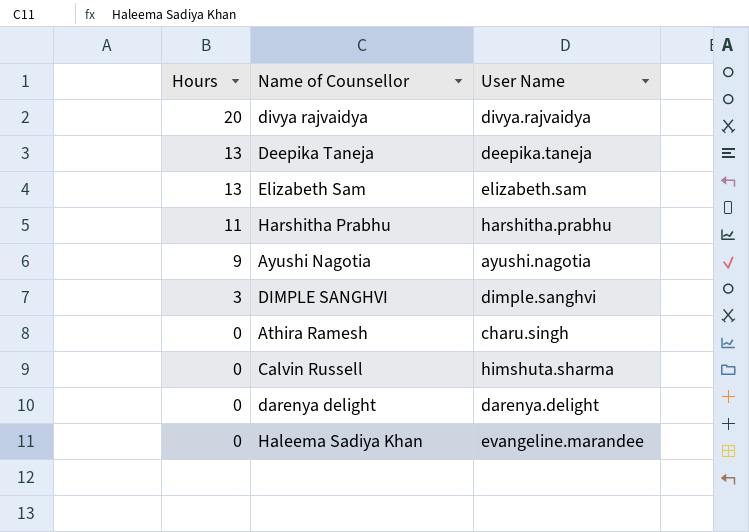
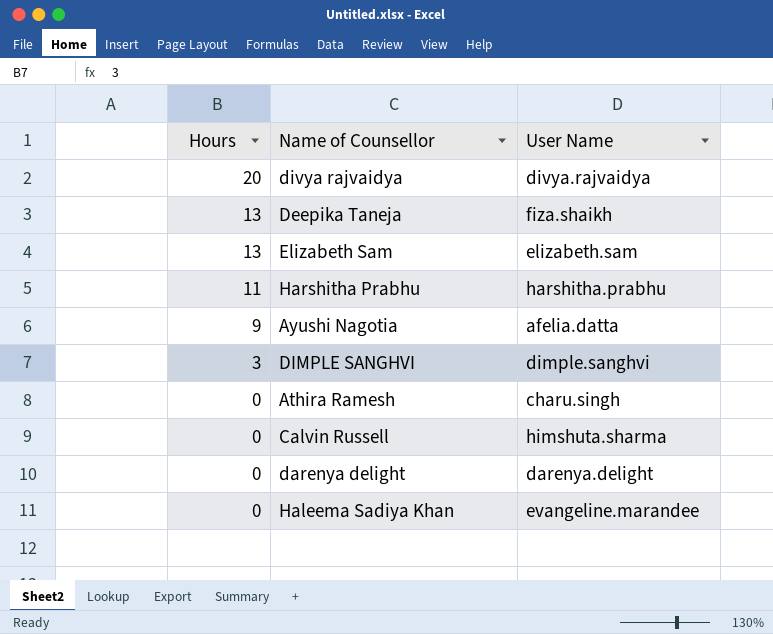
Deepika Taneja | User Name: deepika.taneja -> fiza.shaikh
Ayushi Nagotia | User Name: ayushi.nagotia -> afelia.datta

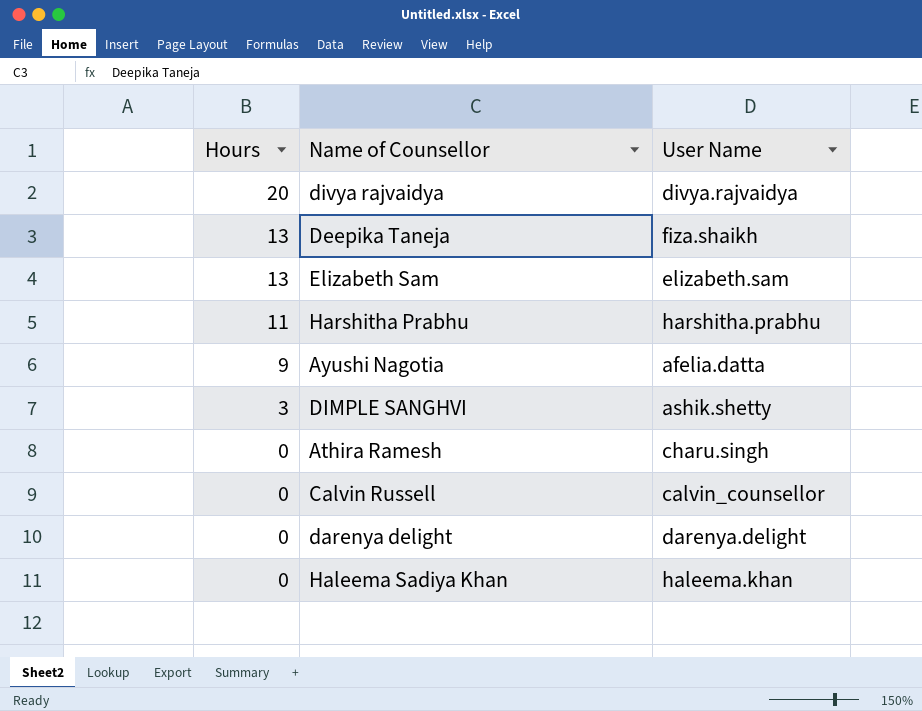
DIMPLE SANGHVI | User Name: dimple.sanghvi -> ashik.shetty
Calvin Russell | User Name: himshuta.sharma -> calvin_counsellor
Haleema Sadiya Khan | User Name: evangeline.marandee -> haleema.khan

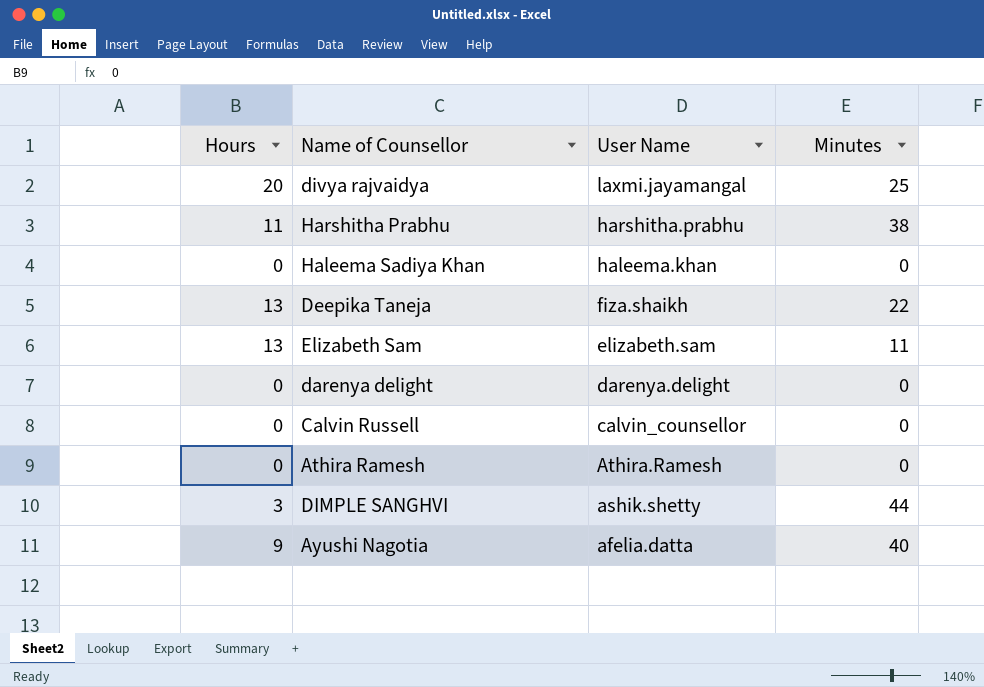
row order: Hours descending -> User Name descending
column Minutes | position: none -> 4
divya rajvaidya | User Name: divya.rajvaidya -> laxmi.jayamangal
Athira Ramesh | User Name: charu.singh -> Athira.Ramesh

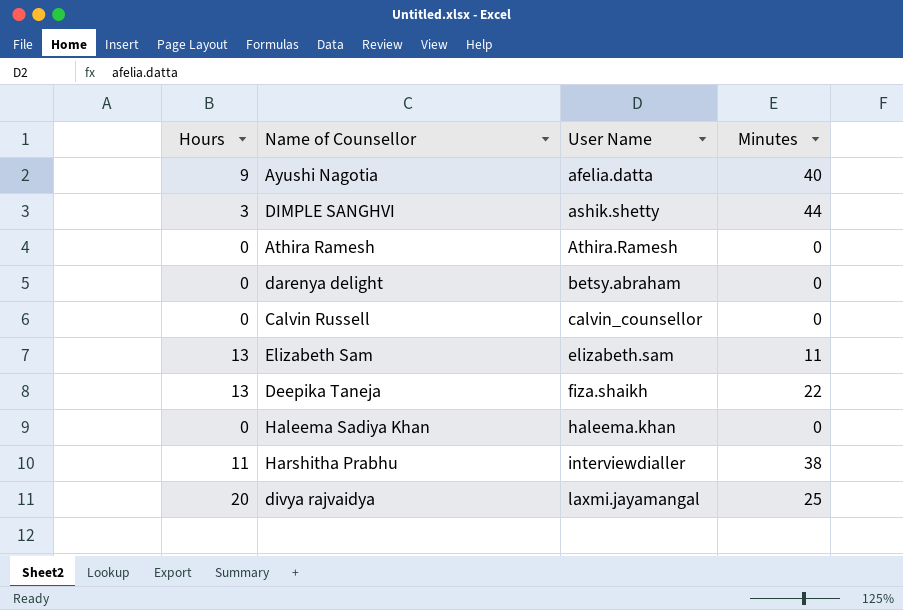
row order: User Name descending -> User Name ascending
darenya delight | User Name: darenya.delight -> betsy.abraham
Harshitha Prabhu | User Name: harshitha.prabhu -> interviewdialler

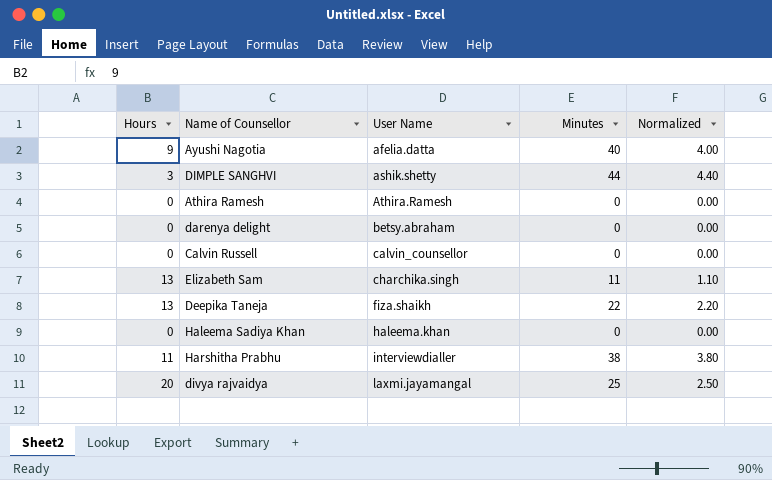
column Normalized | formula: none -> [Minutes] * 0.1
Elizabeth Sam | User Name: elizabeth.sam -> charchika.singh

